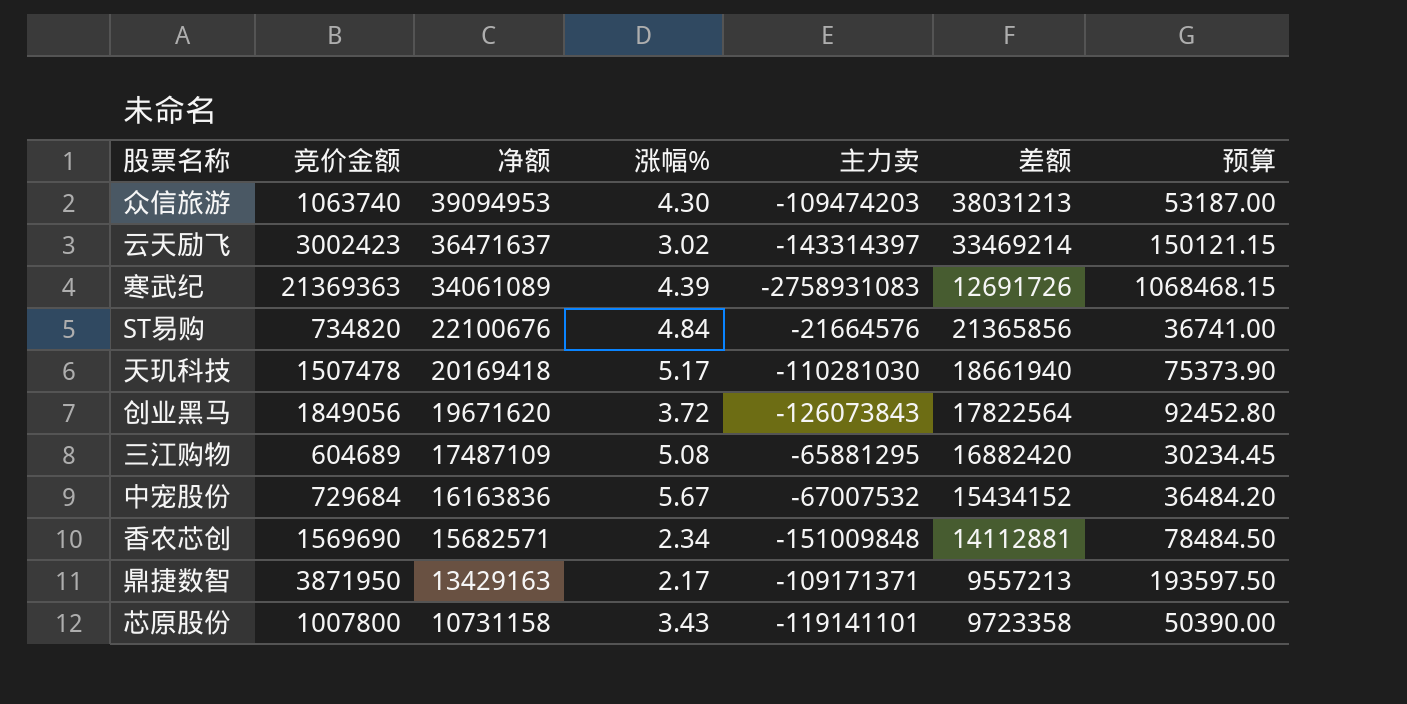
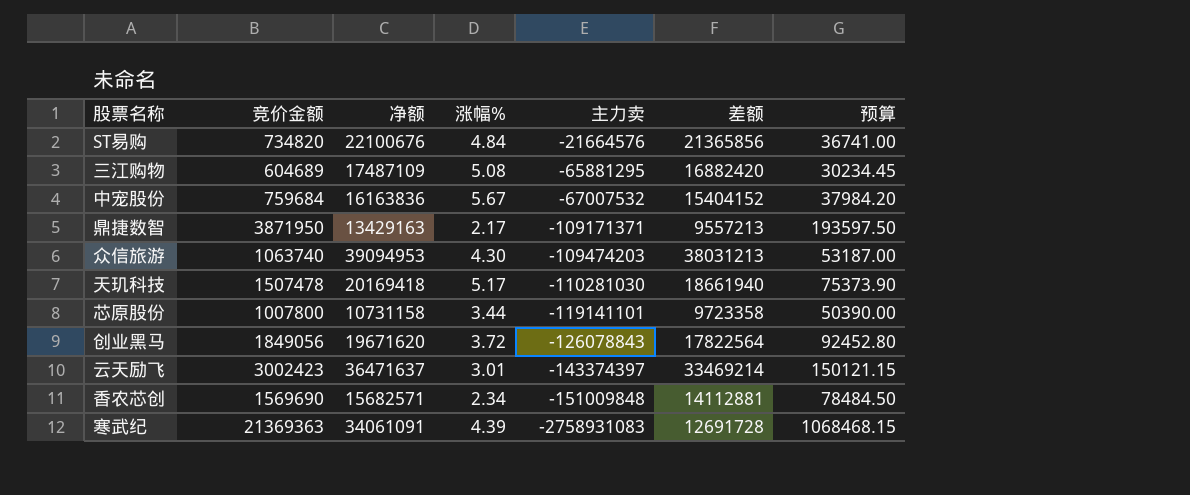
row order: 净额 descending -> 主力卖 descending
中宠股份 | 竞价金额: 729684 -> 759684
中宠股份 | 差额: 15434152 -> 15404152
中宠股份 | 预算: 36484.20 -> 37984.20
芯原股份 | 涨幅%: 3.43 -> 3.44
创业黑马 | 主力卖: -126073843 -> -126078843
云天励飞 | 涨幅%: 3.02 -> 3.01
云天励飞 | 主力卖: -143314397 -> -143374397
寒武纪 | 净额: 34061089 -> 34061091
寒武纪 | 差额: 12691726 -> 12691728

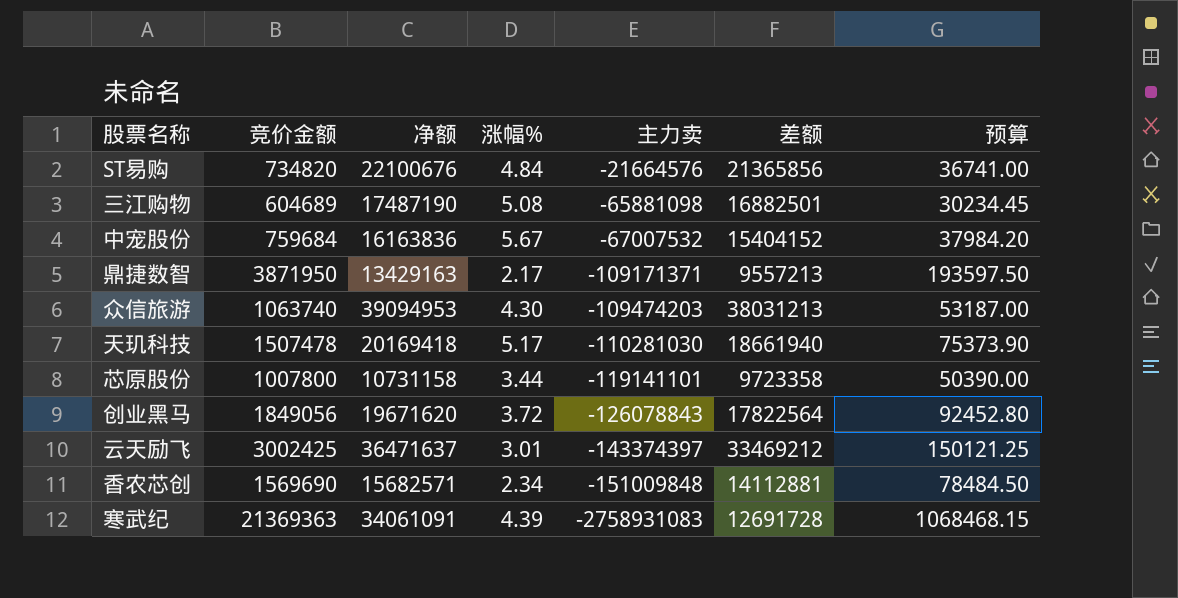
三江购物 | 净额: 17487109 -> 17487190
三江购物 | 主力卖: -65881295 -> -65881098
三江购物 | 差额: 16882420 -> 16882501
云天励飞 | 竞价金额: 3002423 -> 3002425
云天励飞 | 差额: 33469214 -> 33469212
云天励飞 | 预算: 150121.15 -> 150121.25

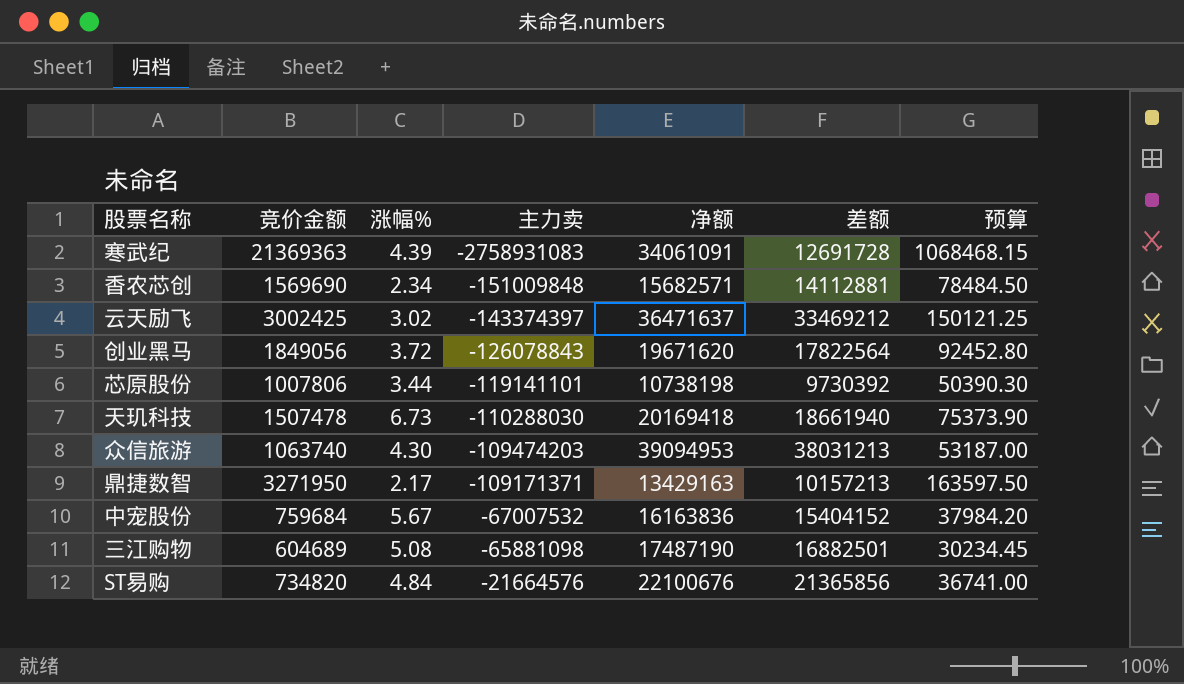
row order: 主力卖 descending -> 主力卖 ascending
column 净额 | position: 3 -> 5
云天励飞 | 涨幅%: 3.01 -> 3.02
芯原股份 | 竞价金额: 1007800 -> 1007806
芯原股份 | 净额: 10731158 -> 10738198
芯原股份 | 差额: 9723358 -> 9730392
芯原股份 | 预算: 50390.00 -> 50390.30
天玑科技 | 涨幅%: 5.17 -> 6.73
天玑科技 | 主力卖: -110281030 -> -110288030
鼎捷数智 | 竞价金额: 3871950 -> 3271950
鼎捷数智 | 差额: 9557213 -> 10157213
鼎捷数智 | 预算: 193597.50 -> 163597.50

